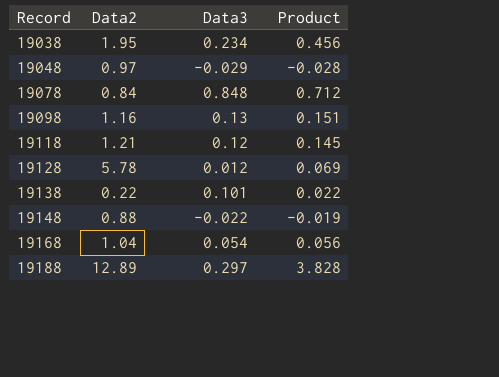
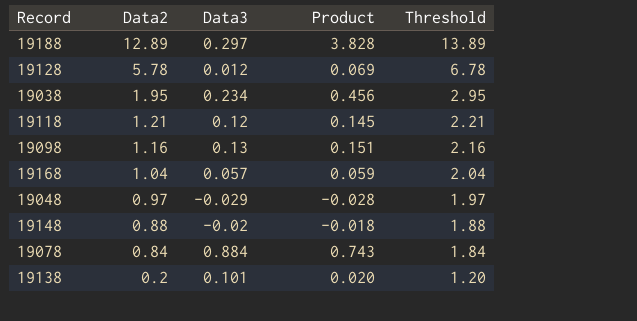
row order: Record ascending -> Data2 descending
column Threshold | formula: none -> [Data2] + 1
19168 | Data3: 0.054 -> 0.057
19168 | Product: 0.056 -> 0.059
19148 | Data3: -0.022 -> -0.02
19148 | Product: -0.019 -> -0.018
19078 | Data3: 0.848 -> 0.884
19078 | Product: 0.712 -> 0.743
19138 | Data2: 0.22 -> 0.2
19138 | Product: 0.022 -> 0.020

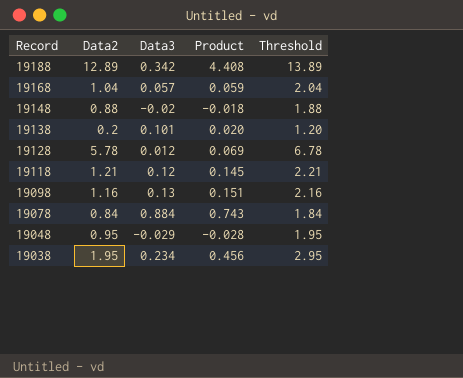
row order: Data2 descending -> Record descending
19188 | Data3: 0.297 -> 0.342
19188 | Product: 3.828 -> 4.408
19048 | Data2: 0.97 -> 0.95
19048 | Threshold: 1.97 -> 1.95

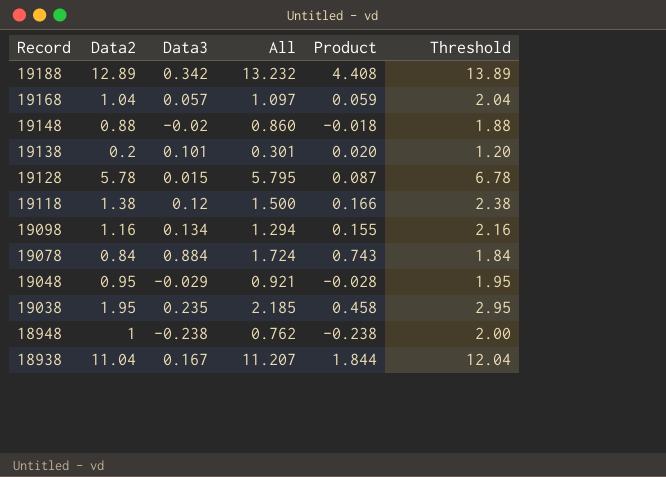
column All | formula: none -> [Data2] + [Data3]
19128 | Data3: 0.012 -> 0.015
19128 | Product: 0.069 -> 0.087
19118 | Data2: 1.21 -> 1.38
19118 | Product: 0.145 -> 0.166
19118 | Threshold: 2.21 -> 2.38
19098 | Data3: 0.13 -> 0.134
19098 | Product: 0.151 -> 0.155
19038 | Data3: 0.234 -> 0.235
19038 | Product: 0.456 -> 0.458
row 18948: none -> 1 | -0.238 | 0.762 | -0.238 | 2.00
row 18938: none -> 11.04 | 0.167 | 11.207 | 1.844 | 12.04

